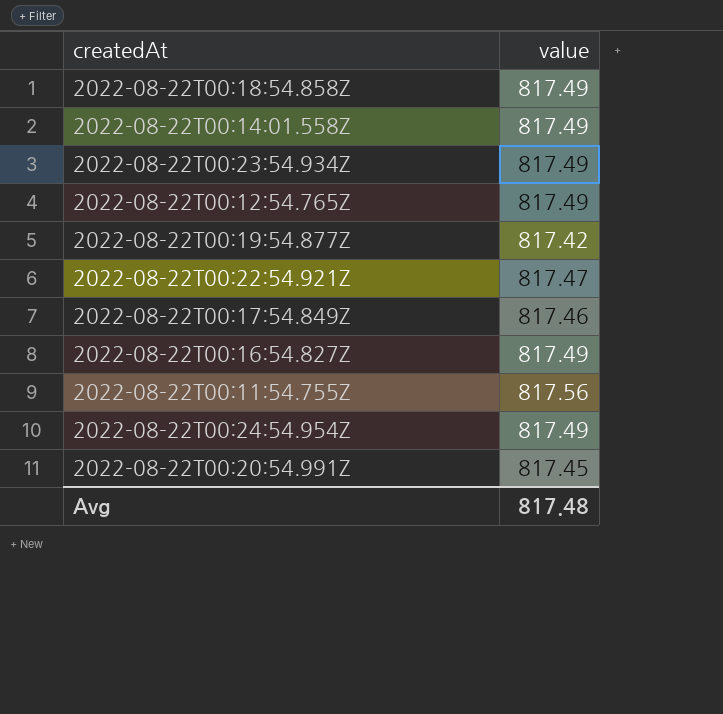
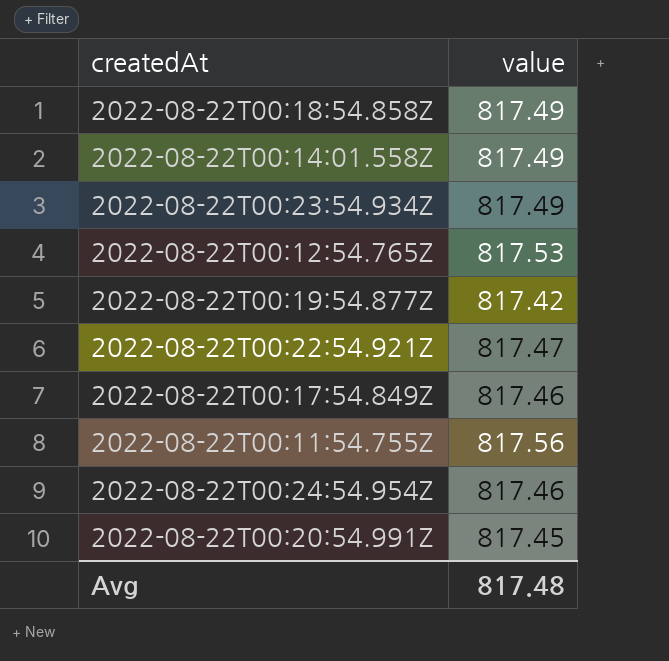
row 2022-08-22T00:16:54.827Z: 817.49 -> none
2022-08-22T00:12:54.765Z | value: 817.49 -> 817.53
2022-08-22T00:24:54.954Z | value: 817.49 -> 817.46

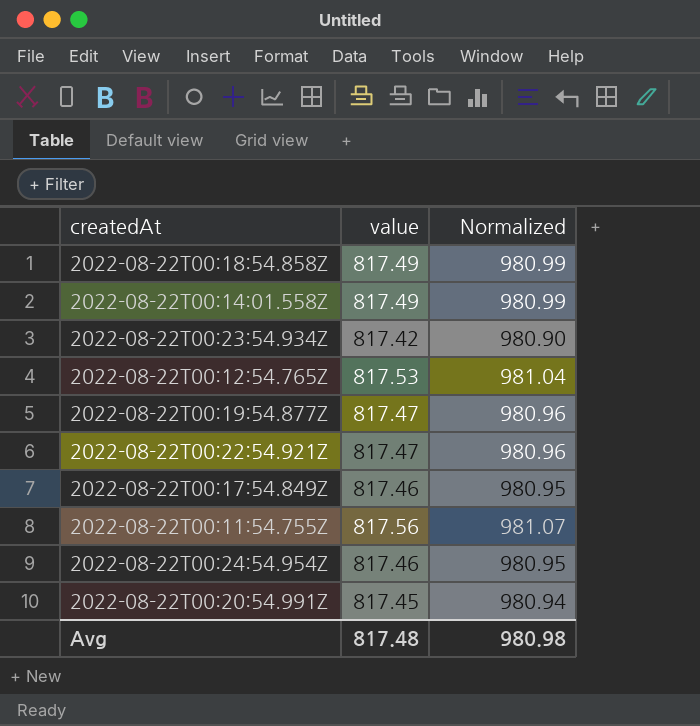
column Normalized | formula: none -> [value] * 1.2
2022-08-22T00:23:54.934Z | value: 817.49 -> 817.42
2022-08-22T00:19:54.877Z | value: 817.42 -> 817.47

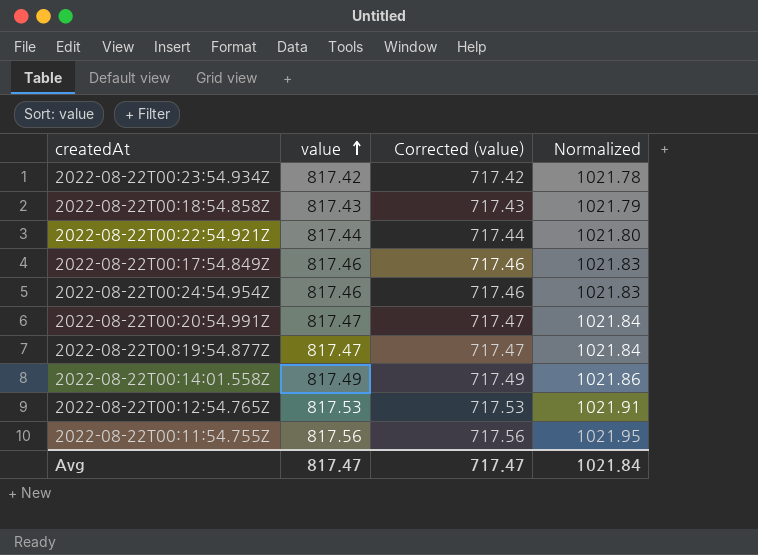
row order: none -> value ascending
column Corrected (value) | formula: none -> [value] - 100
column Normalized | formula: [value] * 1.2 -> [value] * 1.25
2022-08-22T00:18:54.858Z | value: 817.49 -> 817.43
2022-08-22T00:22:54.921Z | value: 817.47 -> 817.44
2022-08-22T00:20:54.991Z | value: 817.45 -> 817.47
Avg | value: 817.48 -> 817.47
Avg | Normalized: 980.98 -> 1021.84

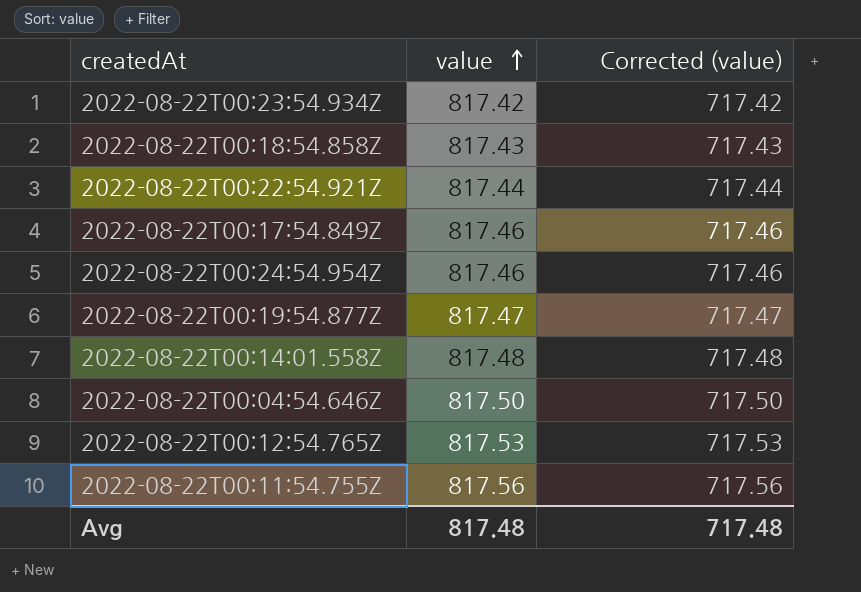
column Normalized | formula: [value] * 1.25 -> none
row 2022-08-22T00:20:54.991Z: 817.47 | 717.47 | 1021.84 -> none
2022-08-22T00:14:01.558Z | value: 817.49 -> 817.48
2022-08-22T00:14:01.558Z | Corrected (value): 717.49 -> 717.48
row 2022-08-22T00:04:54.646Z: none -> 817.50 | 717.50
Avg | value: 817.47 -> 817.48
Avg | Corrected (value): 717.47 -> 717.48

